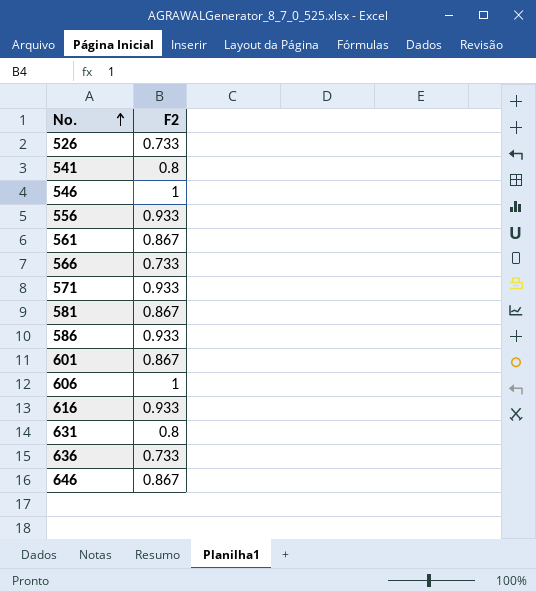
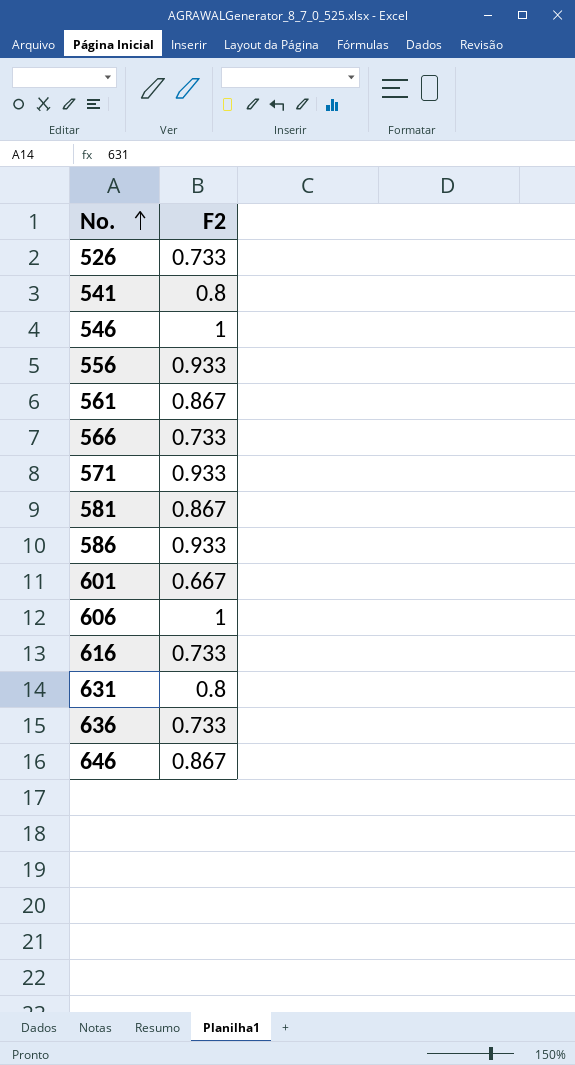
601 | F2: 0.867 -> 0.667
616 | F2: 0.933 -> 0.733

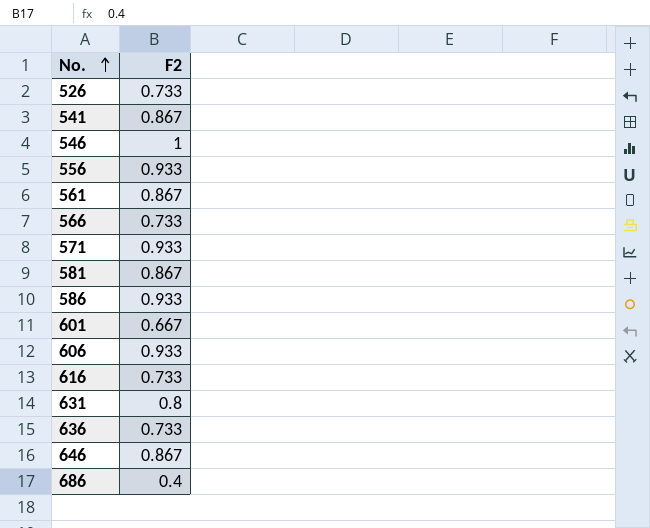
541 | F2: 0.8 -> 0.867
606 | F2: 1 -> 0.933
row 686: none -> 0.4

